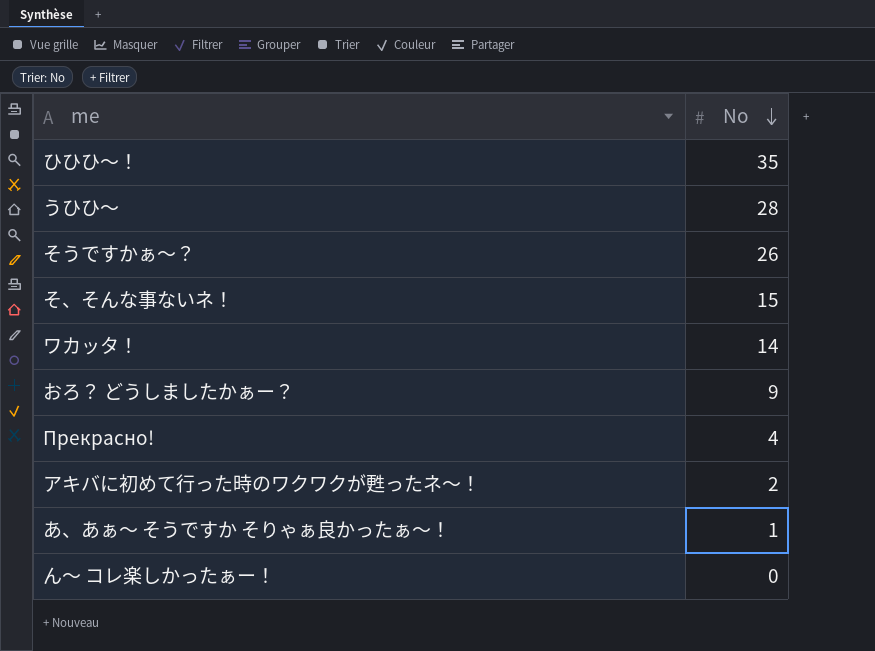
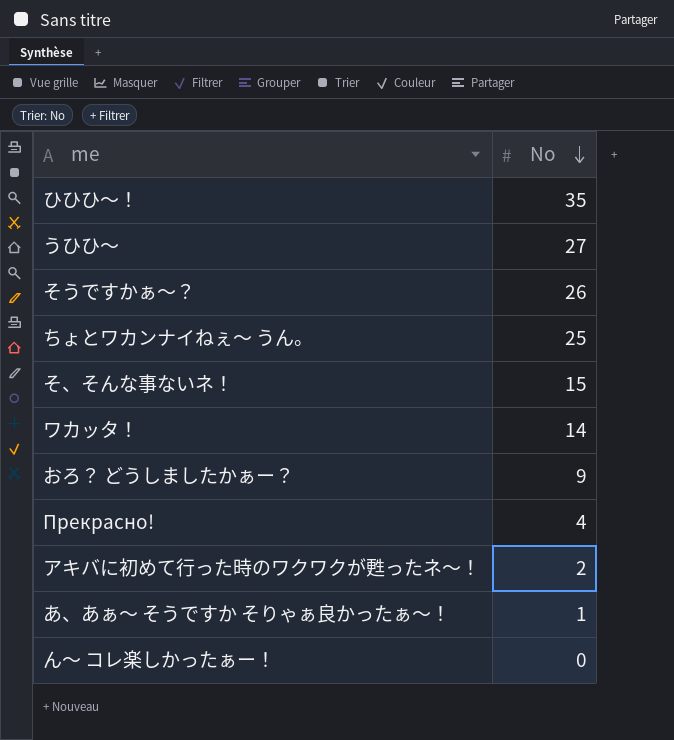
うひひ～ | No: 28 -> 27
row ちょとワカンナイねぇ～ うん。: none -> 25

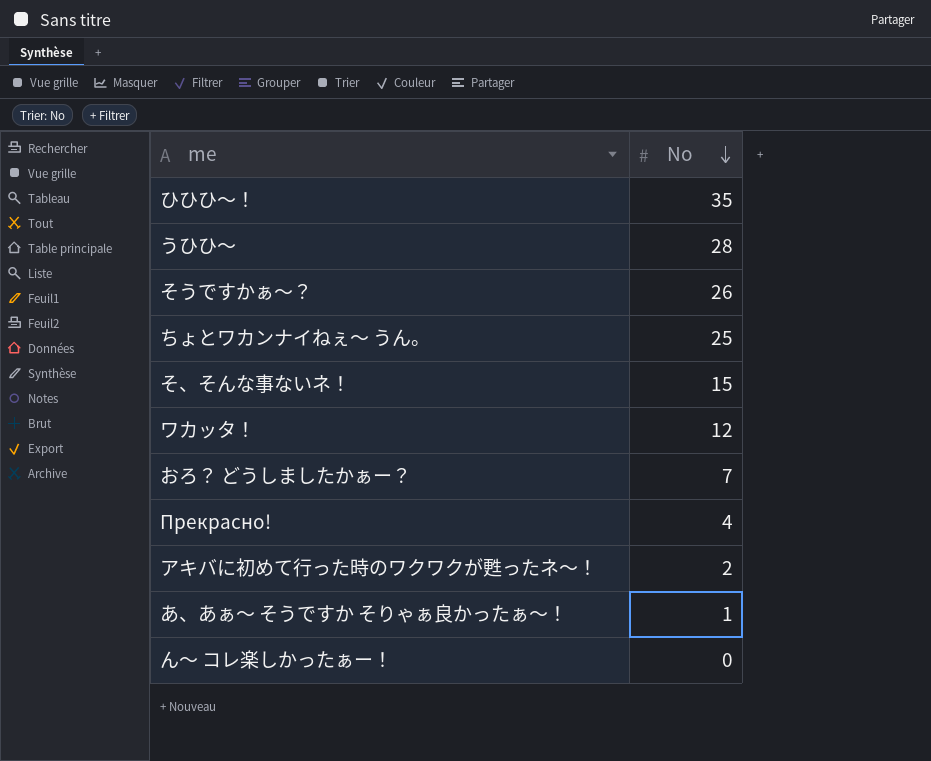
うひひ～ | No: 27 -> 28
ワカッタ！ | No: 14 -> 12
おろ？ どうしましたかぁー？ | No: 9 -> 7

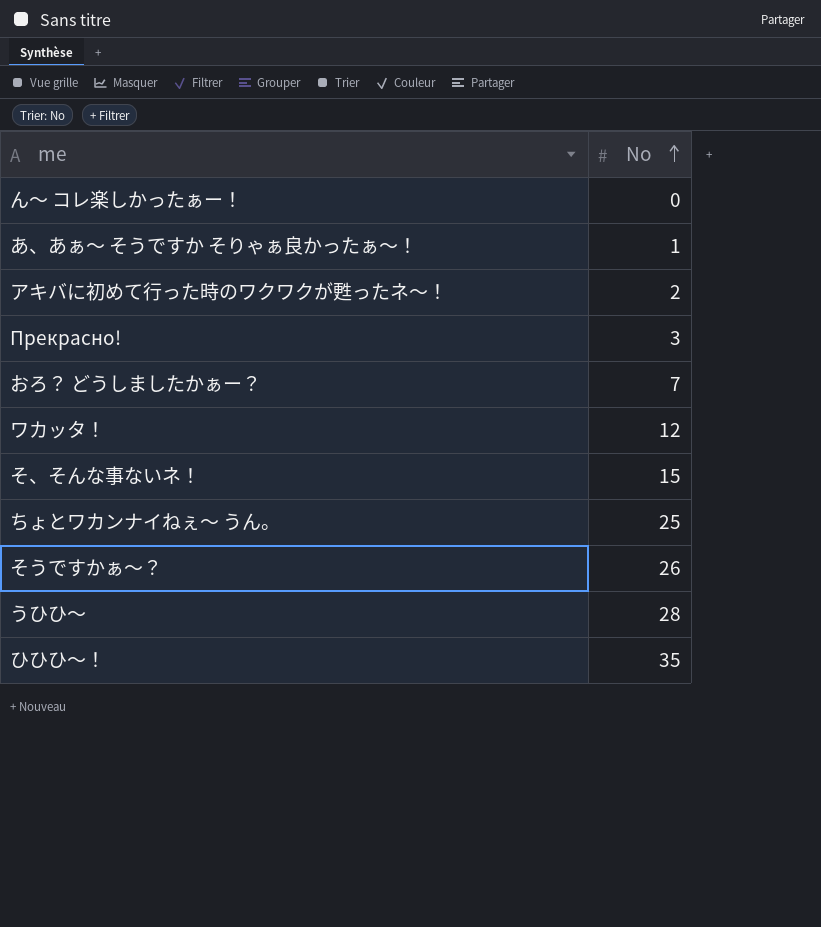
row order: No descending -> No ascending
Прекрасно! | No: 4 -> 3

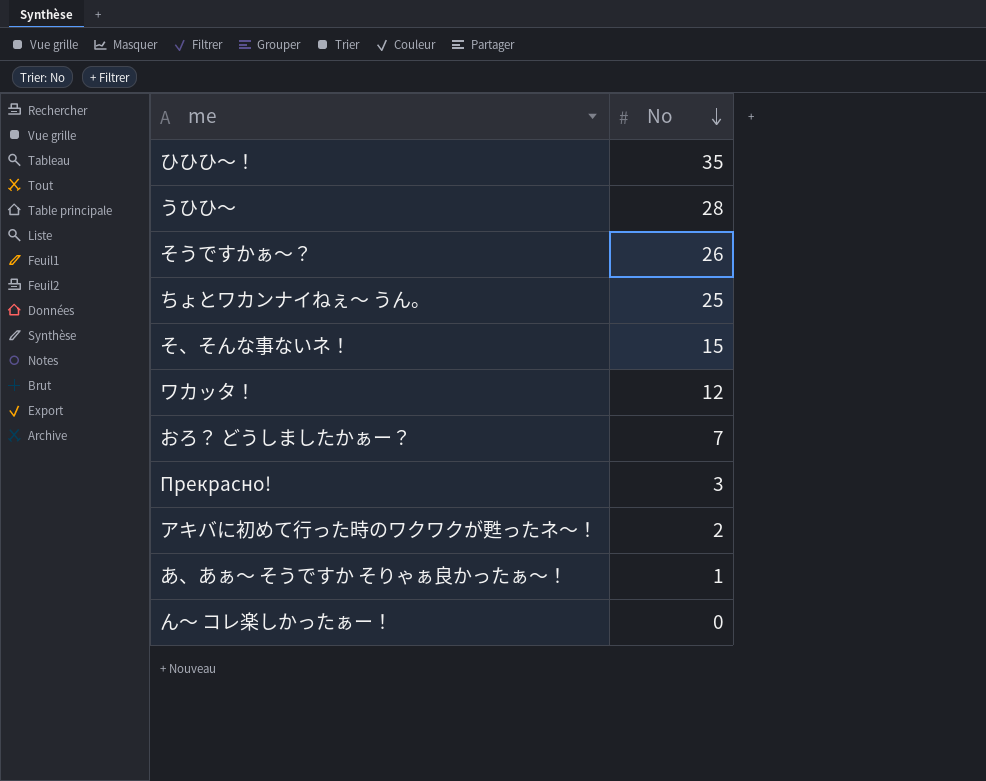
row order: No ascending -> No descending

